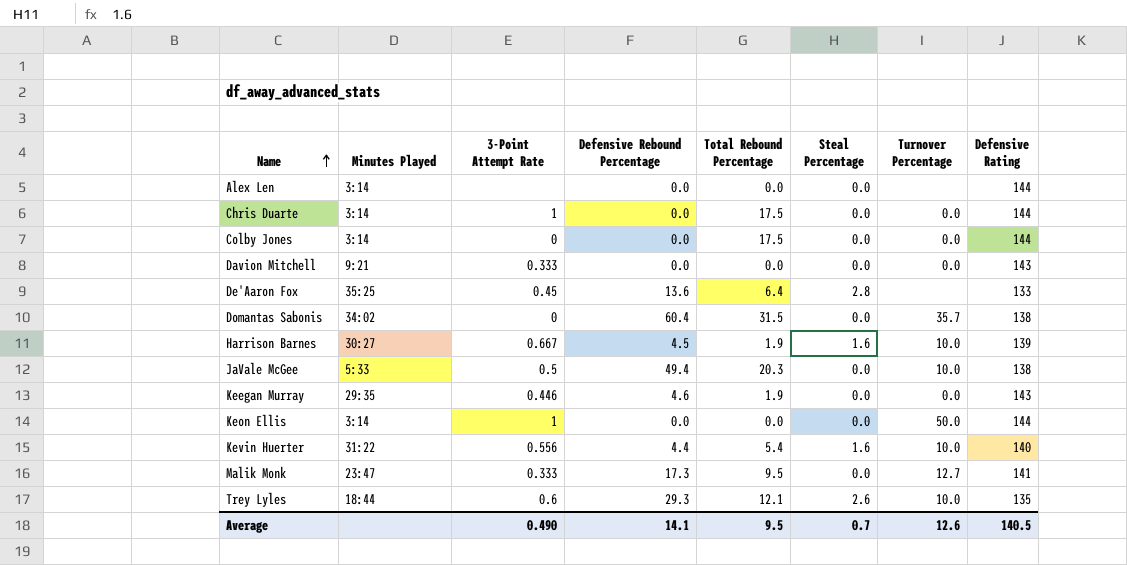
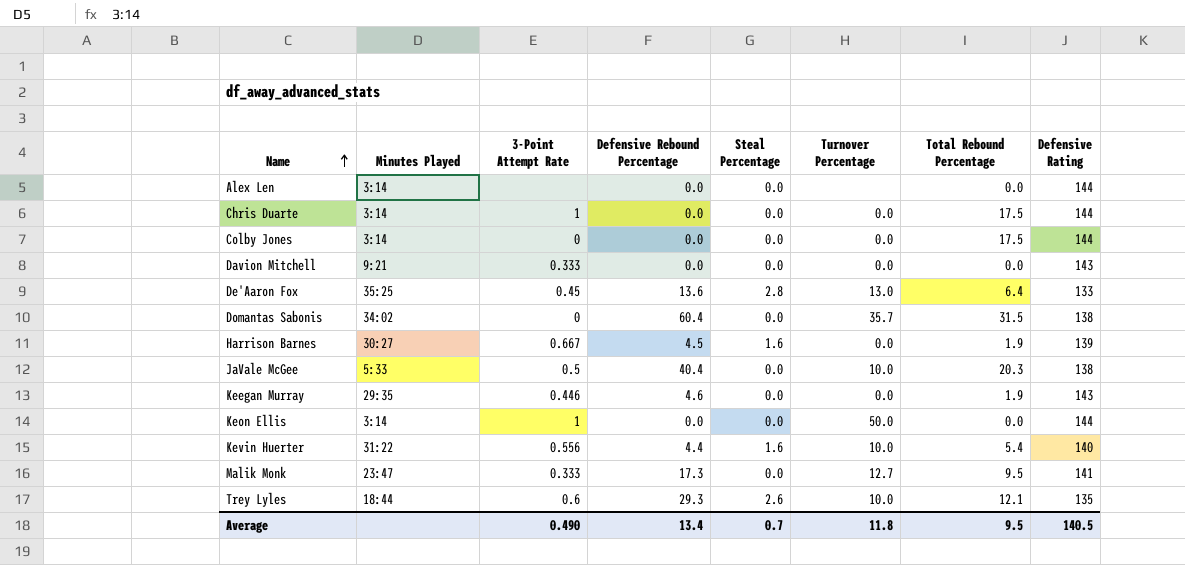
column Total Rebound Percentage | position: 5 -> 7
De'Aaron Fox | Turnover Percentage: none -> 13.0
Harrison Barnes | Turnover Percentage: 10.0 -> 0.0
JaVale McGee | Defensive Rebound Percentage: 49.4 -> 40.4
Average | Defensive Rebound Percentage: 14.1 -> 13.4
Average | Turnover Percentage: 12.6 -> 11.8

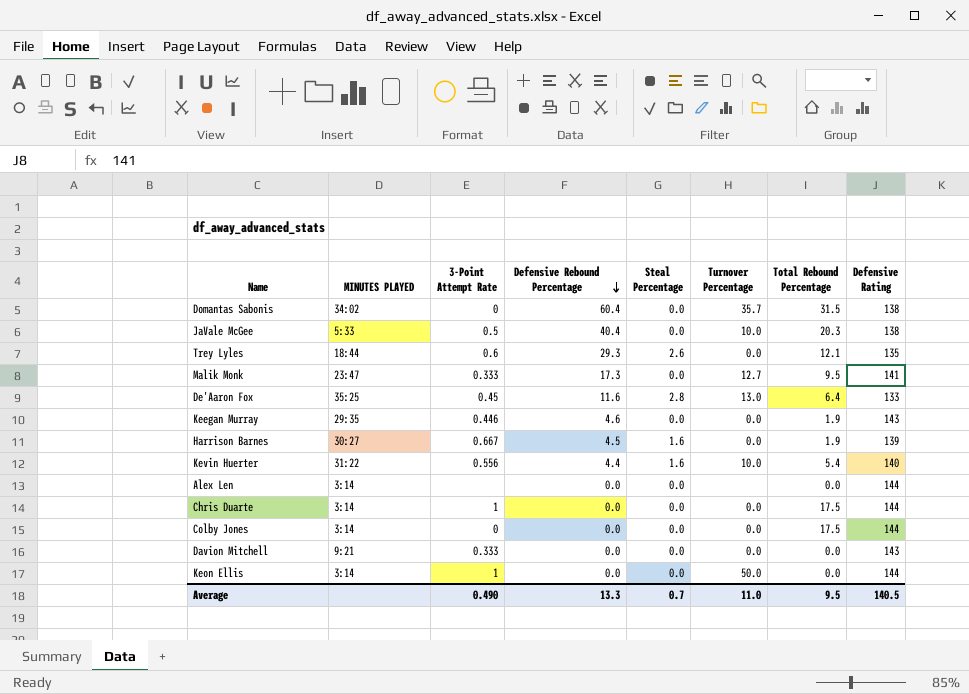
row order: Name ascending -> Defensive Rebound Percentage descending
column name: Minutes Played -> MINUTES PLAYED
Trey Lyles | Turnover Percentage: 10.0 -> 0.0
De'Aaron Fox | Defensive Rebound Percentage: 13.6 -> 11.6
Average | Defensive Rebound Percentage: 13.4 -> 13.3
Average | Turnover Percentage: 11.8 -> 11.0

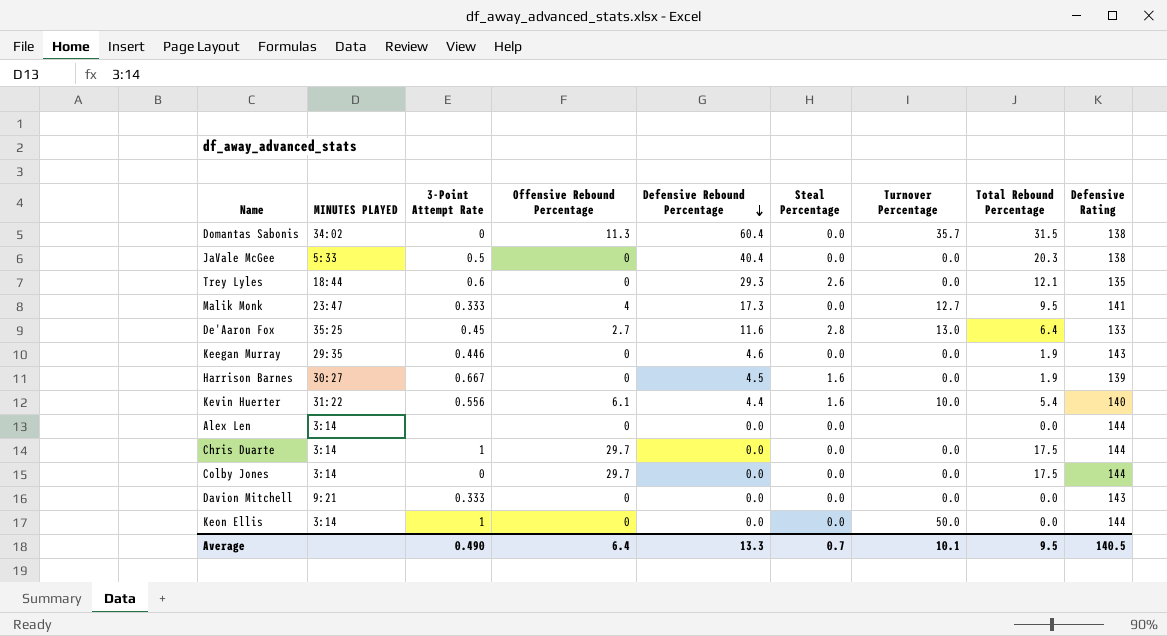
column Offensive Rebound Percentage | position: none -> 4
JaVale McGee | Turnover Percentage: 10.0 -> 0.0
Average | Turnover Percentage: 11.0 -> 10.1

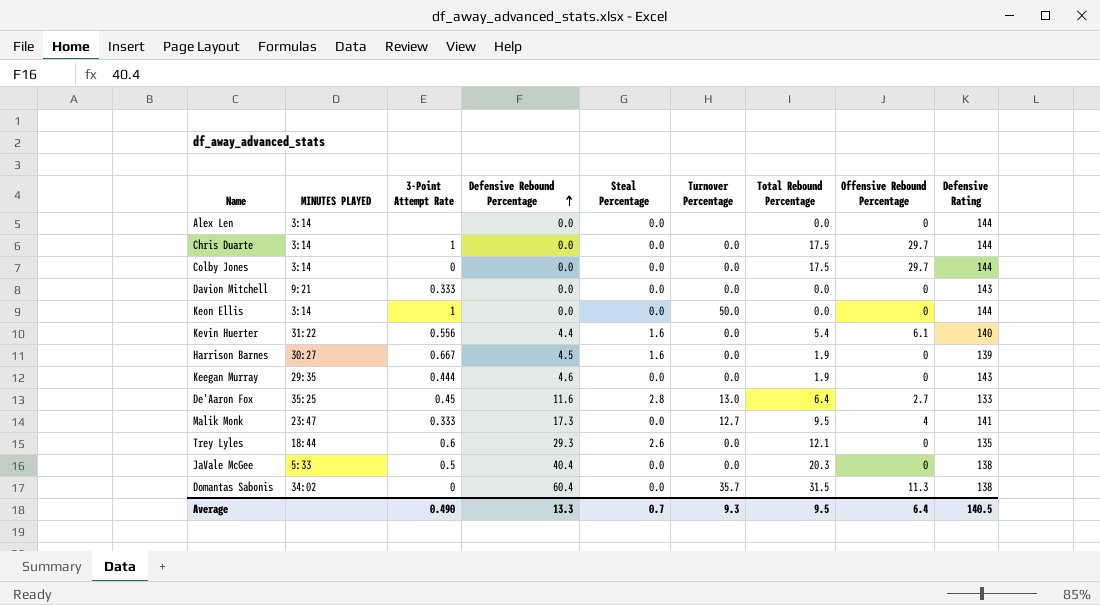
row order: Defensive Rebound Percentage descending -> Defensive Rebound Percentage ascending
column Offensive Rebound Percentage | position: 4 -> 8
Kevin Huerter | Turnover Percentage: 10.0 -> 0.0
Keegan Murray | 3-Point Attempt Rate: 0.446 -> 0.444
Average | Turnover Percentage: 10.1 -> 9.3

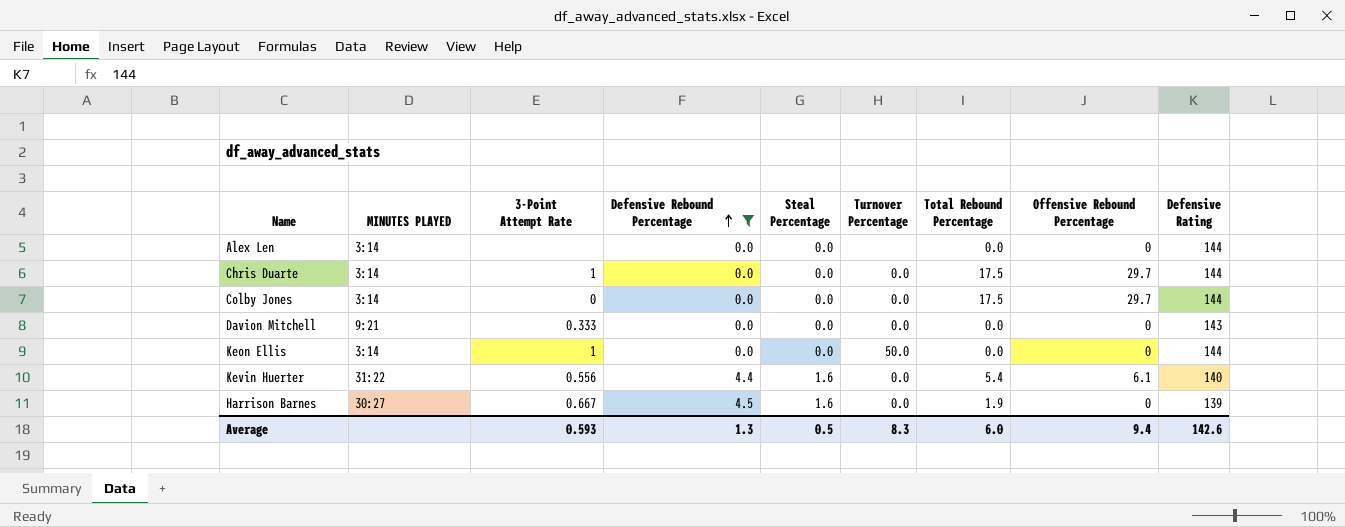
filter: none -> Defensive Rebound Percentage <= 4.5
Average | 3-Point Attempt Rate: 0.490 -> 0.593
Average | Defensive Rebound Percentage: 13.3 -> 1.3
Average | Steal Percentage: 0.7 -> 0.5
Average | Turnover Percentage: 9.3 -> 8.3
Average | Total Rebound Percentage: 9.5 -> 6.0
Average | Offensive Rebound Percentage: 6.4 -> 9.4
Average | Defensive Rating: 140.5 -> 142.6

